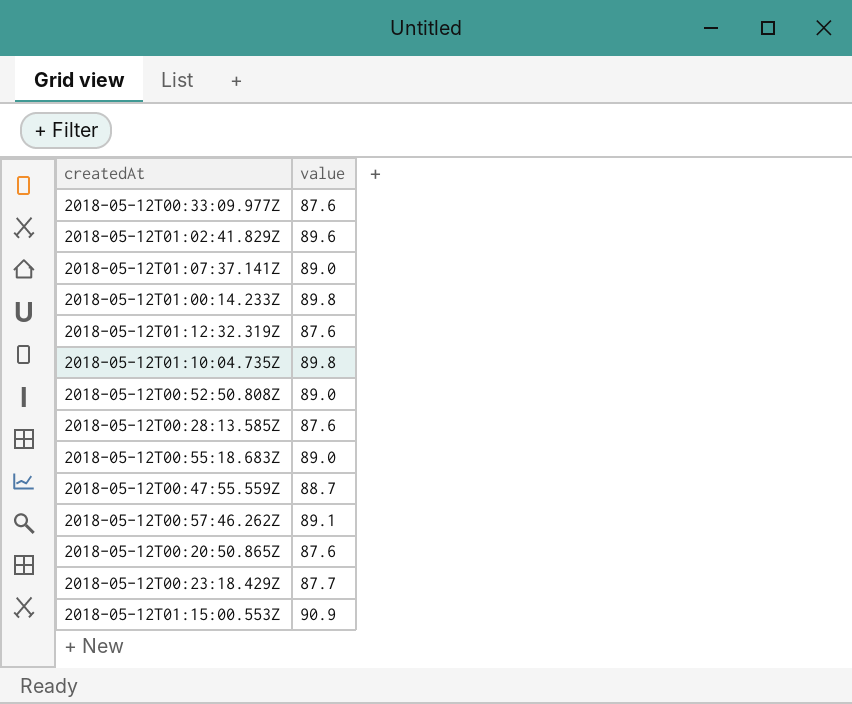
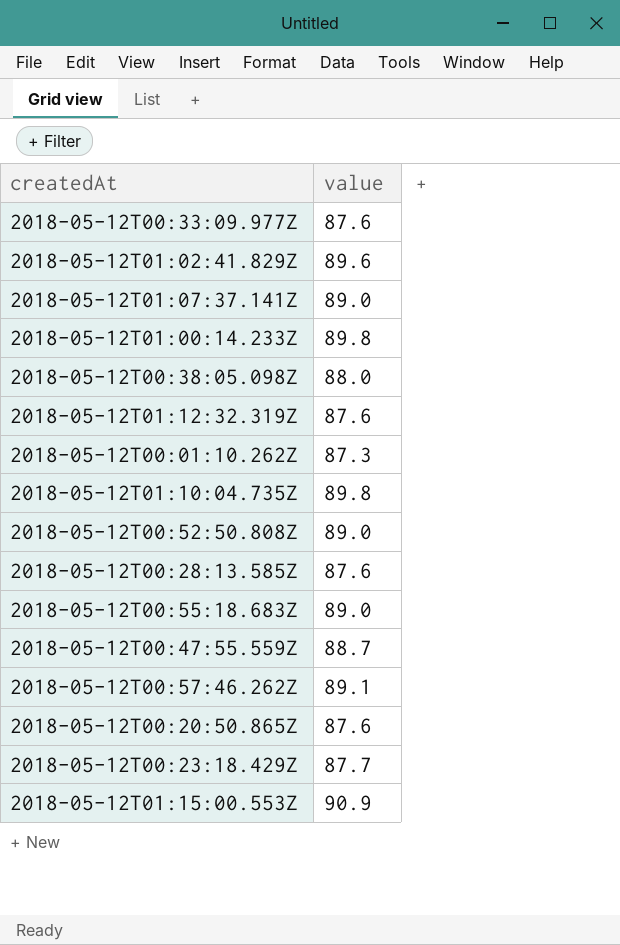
row 2018-05-12T00:38:05.098Z: none -> 88.0
row 2018-05-12T00:01:10.262Z: none -> 87.3

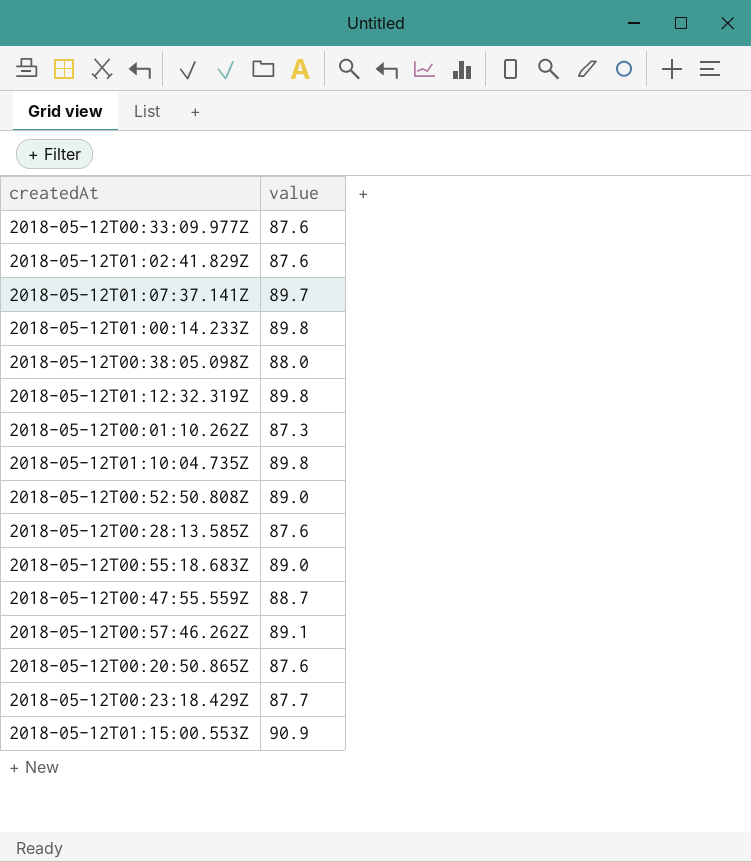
2018-05-12T01:02:41.829Z | value: 89.6 -> 87.6
2018-05-12T01:07:37.141Z | value: 89.0 -> 89.7
2018-05-12T01:12:32.319Z | value: 87.6 -> 89.8

